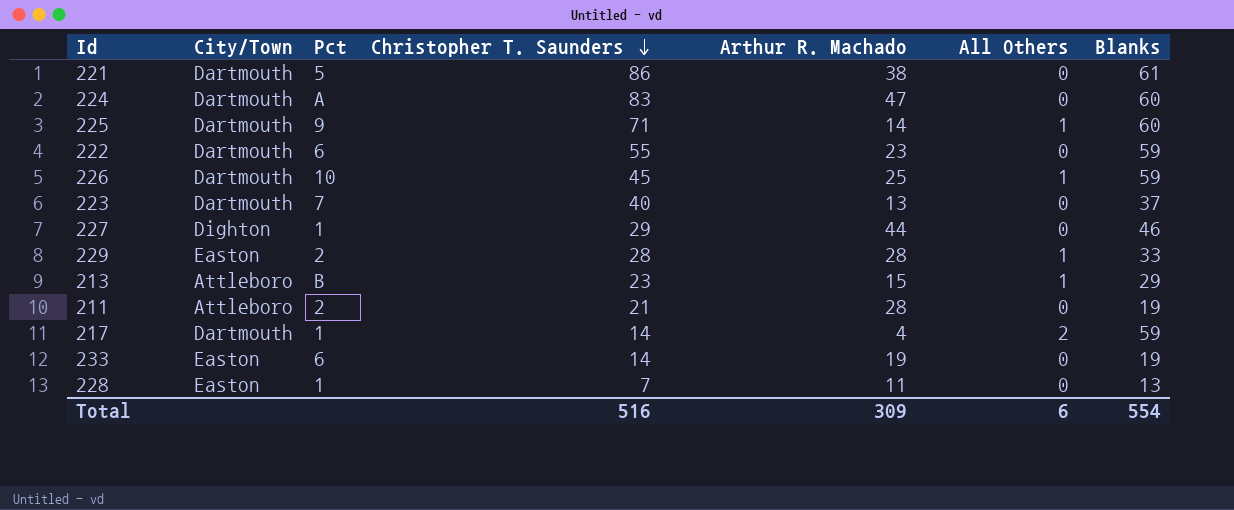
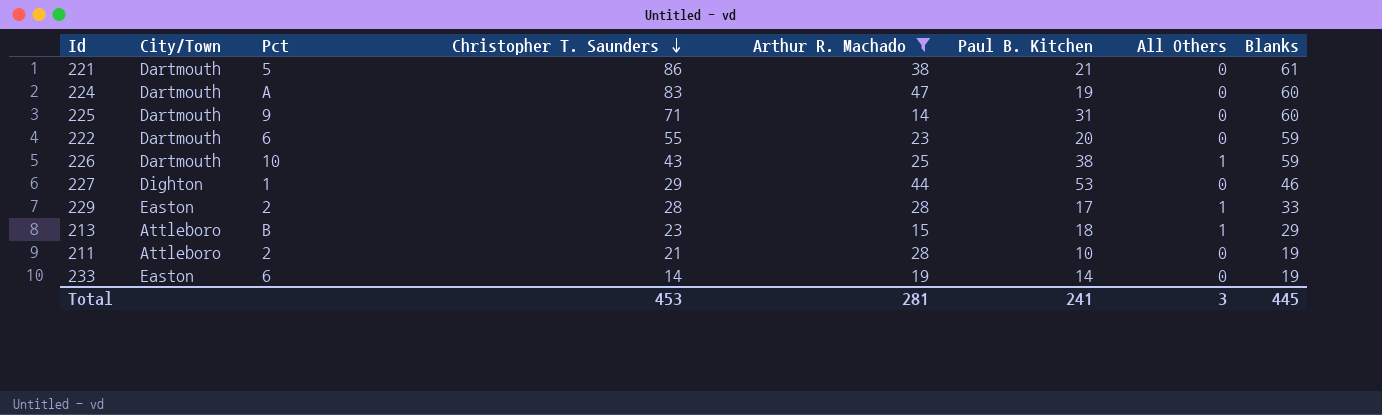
filter: none -> Arthur R. Machado >= 14
column Paul B. Kitchen | position: none -> 6
225 | All Others: 1 -> 0
226 | Christopher T. Saunders: 45 -> 43
Total | Christopher T. Saunders: 516 -> 453
Total | Arthur R. Machado: 309 -> 281
Total | All Others: 6 -> 3
Total | Blanks: 554 -> 445

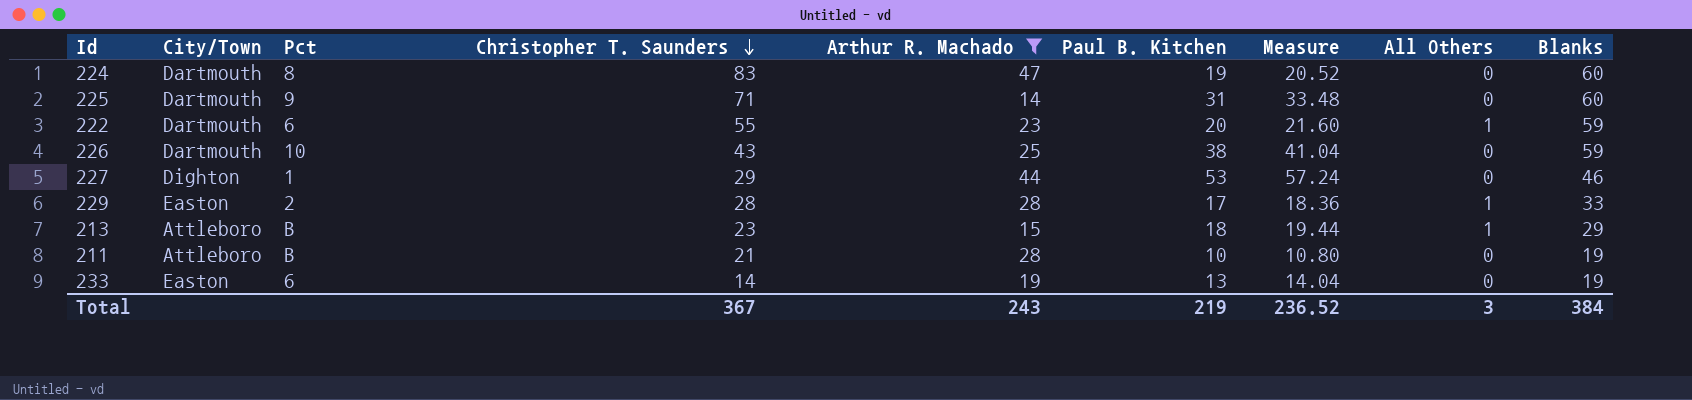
column Measure | formula: none -> [Paul B. Kitchen] * 1.08
row 221: Dartmouth | 5 | 86 | 38 | 21 | 0 | 61 -> none
224 | Pct: A -> 8
222 | All Others: 0 -> 1
226 | All Others: 1 -> 0
211 | Pct: 2 -> B
233 | Paul B. Kitchen: 14 -> 13
Total | Christopher T. Saunders: 453 -> 367
Total | Arthur R. Machado: 281 -> 243
Total | Paul B. Kitchen: 241 -> 219
Total | Blanks: 445 -> 384

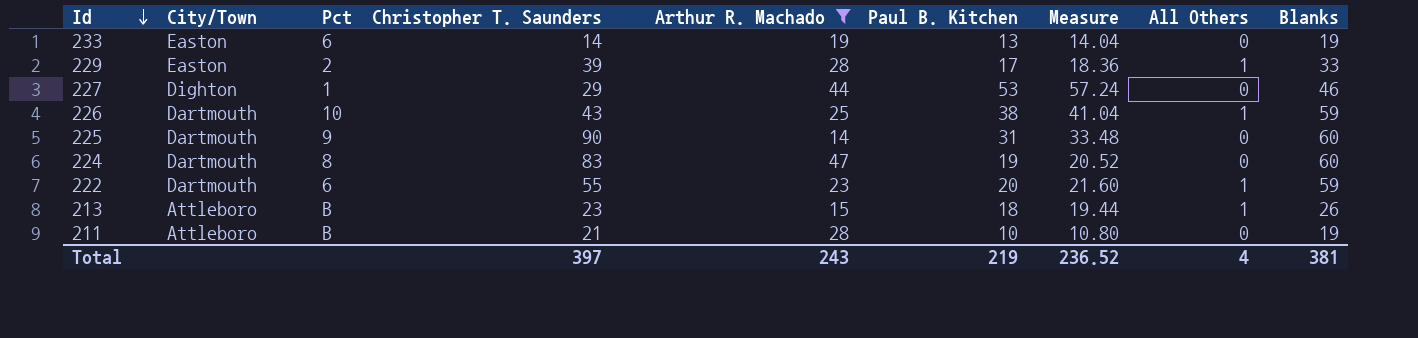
row order: Christopher T. Saunders descending -> Id descending
229 | Christopher T. Saunders: 28 -> 39
226 | All Others: 0 -> 1
225 | Christopher T. Saunders: 71 -> 90
213 | Blanks: 29 -> 26
Total | Christopher T. Saunders: 367 -> 397
Total | All Others: 3 -> 4
Total | Blanks: 384 -> 381

